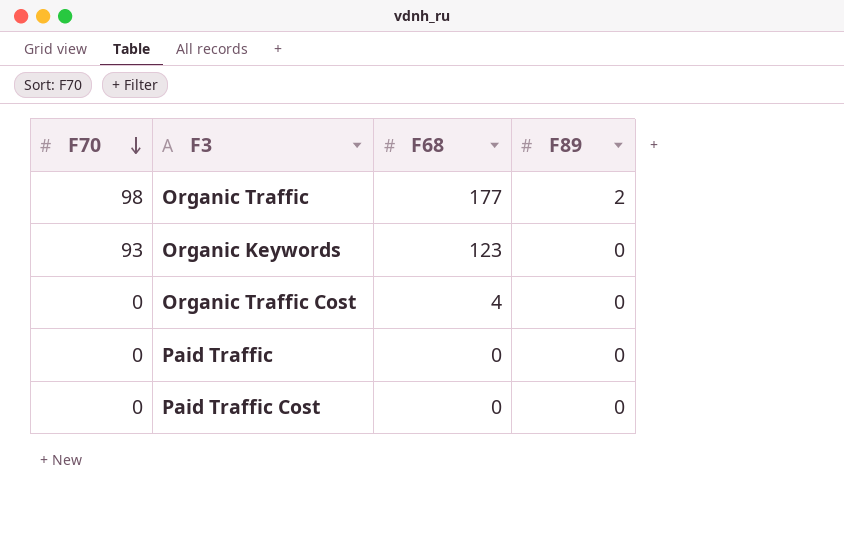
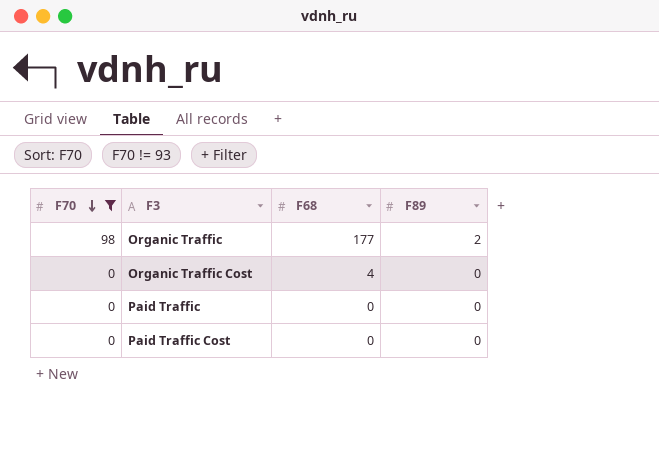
filter: none -> F70 != 93

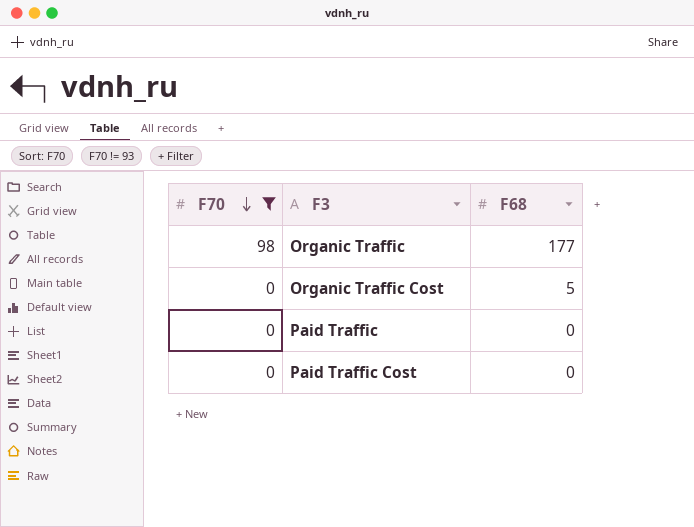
column F89 | position: 4 -> none
Organic Traffic Cost | F68: 4 -> 5

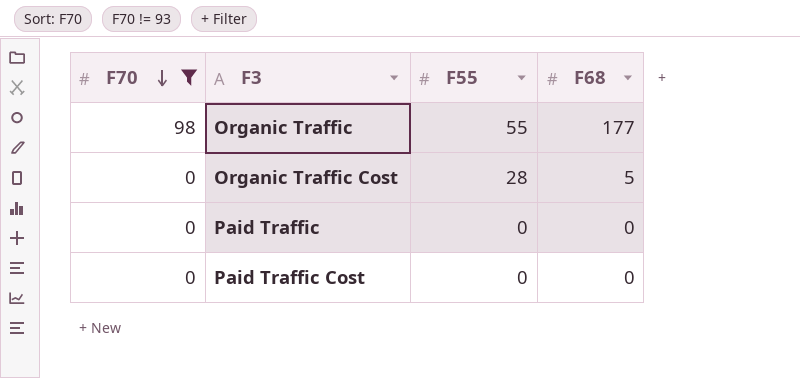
column F55 | position: none -> 3

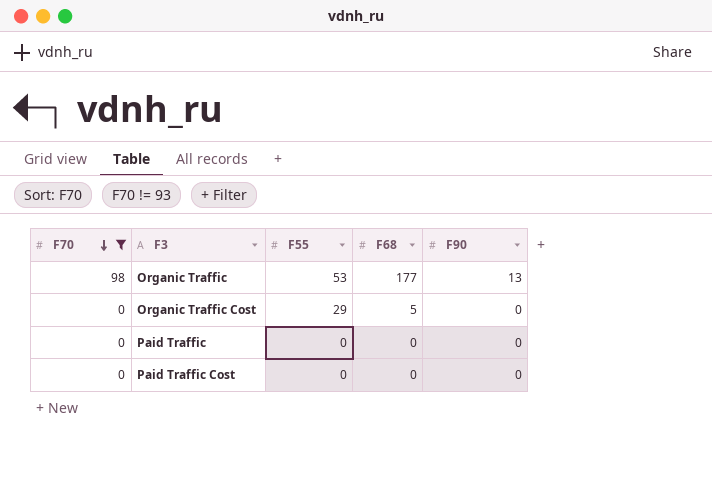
column F90 | position: none -> 5
Organic Traffic | F55: 55 -> 53
Organic Traffic Cost | F55: 28 -> 29

